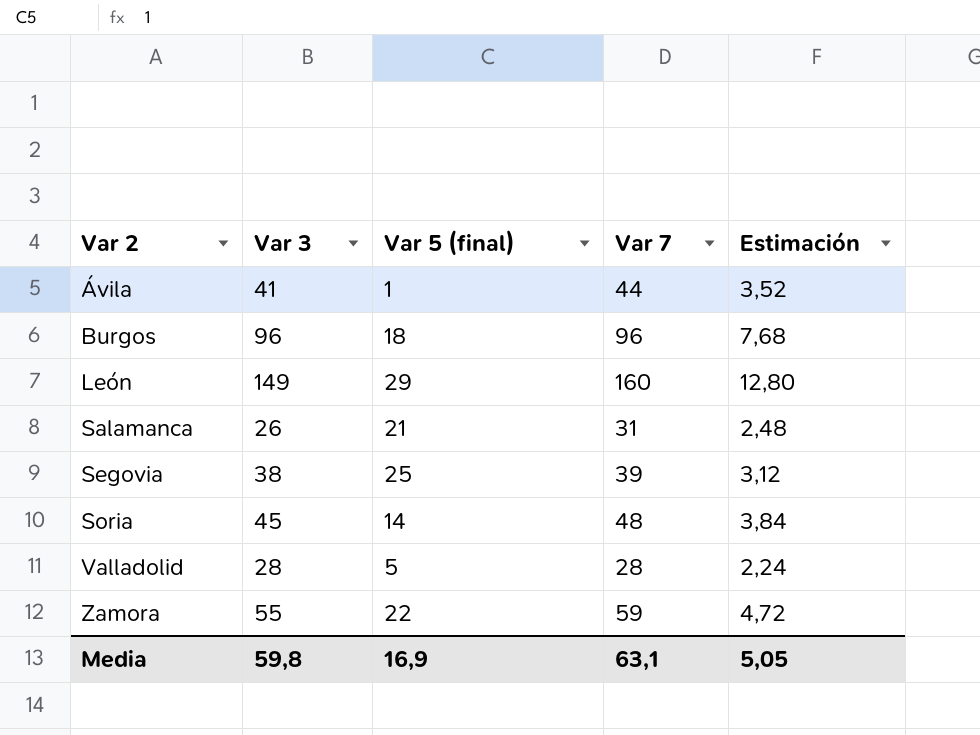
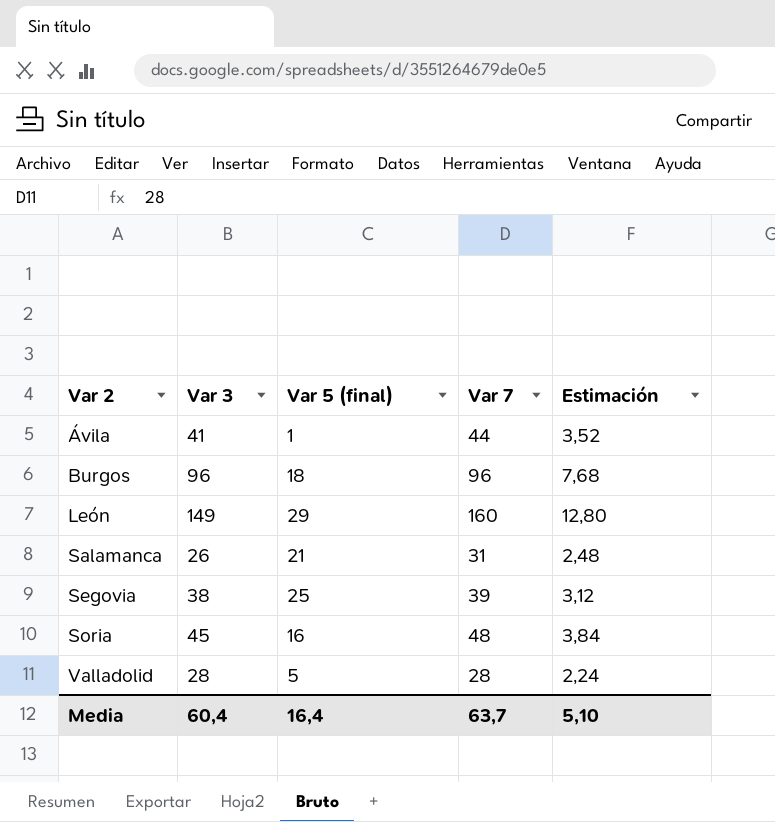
row Zamora: 55 | 22 | 59 | 4,72 -> none
Soria | Var 5 (final): 14 -> 16
Media | Var 3: 59,8 -> 60,4
Media | Var 5 (final): 16,9 -> 16,4
Media | Var 7: 63,1 -> 63,7
Media | Estimación: 5,05 -> 5,10

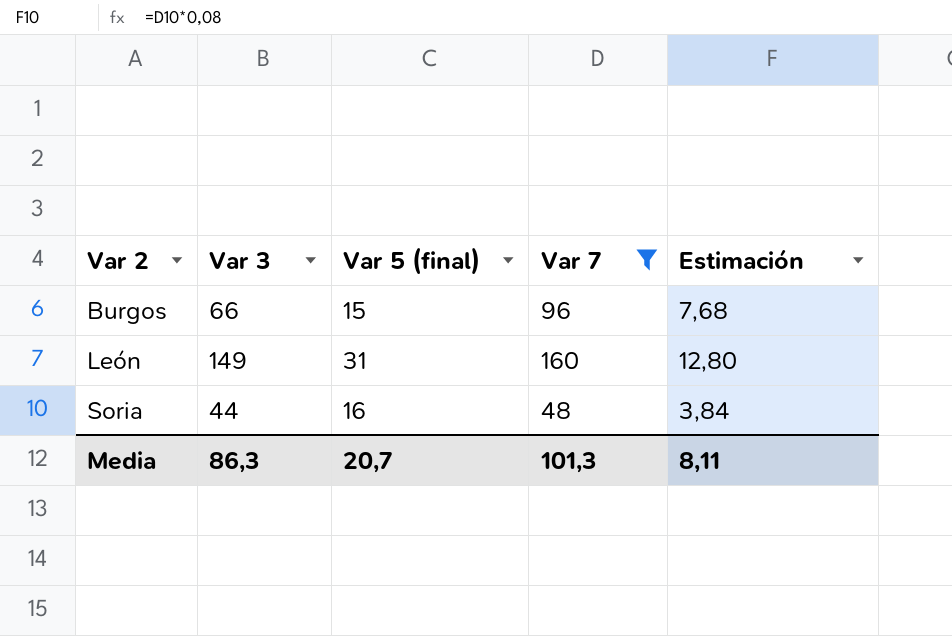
filter: none -> Var 7 >= 48
Burgos | Var 3: 96 -> 66
Burgos | Var 5 (final): 18 -> 15
León | Var 5 (final): 29 -> 31
Soria | Var 3: 45 -> 44
Media | Var 3: 60,4 -> 86,3
Media | Var 5 (final): 16,4 -> 20,7
Media | Var 7: 63,7 -> 101,3
Media | Estimación: 5,10 -> 8,11

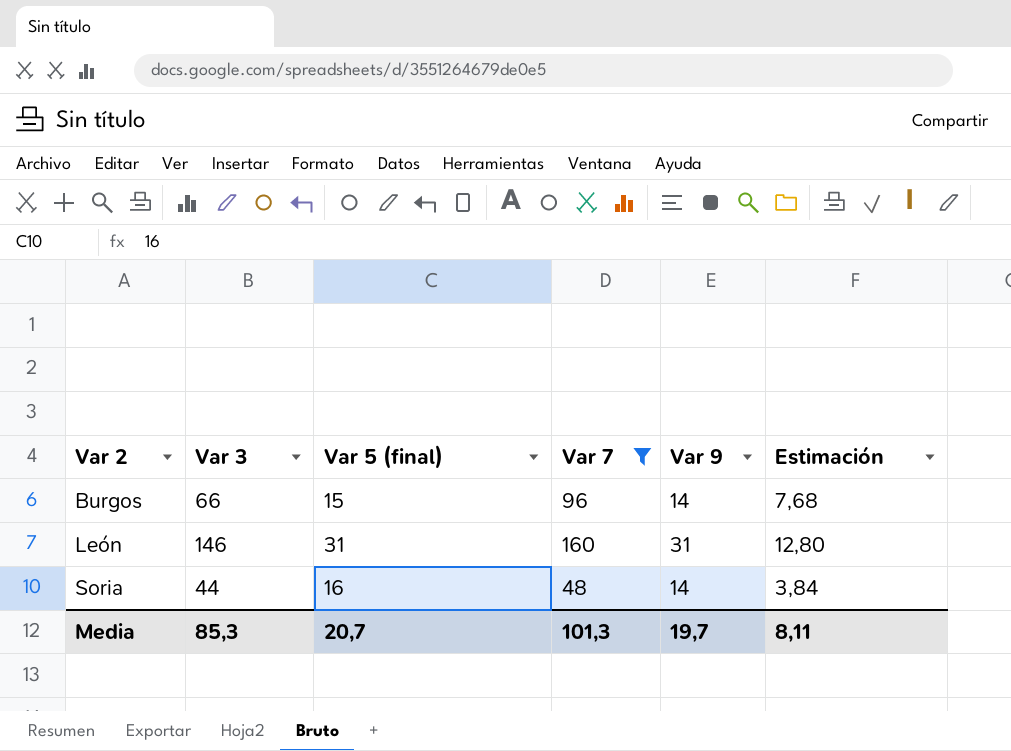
column Var 9 | position: none -> 5
León | Var 3: 149 -> 146
Media | Var 3: 86,3 -> 85,3

